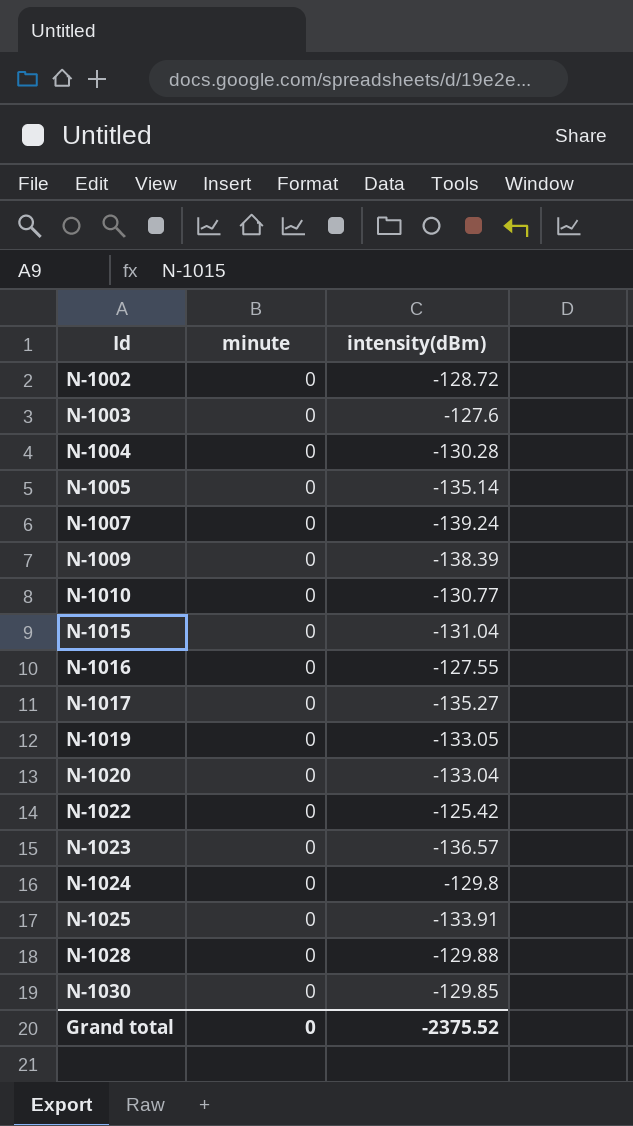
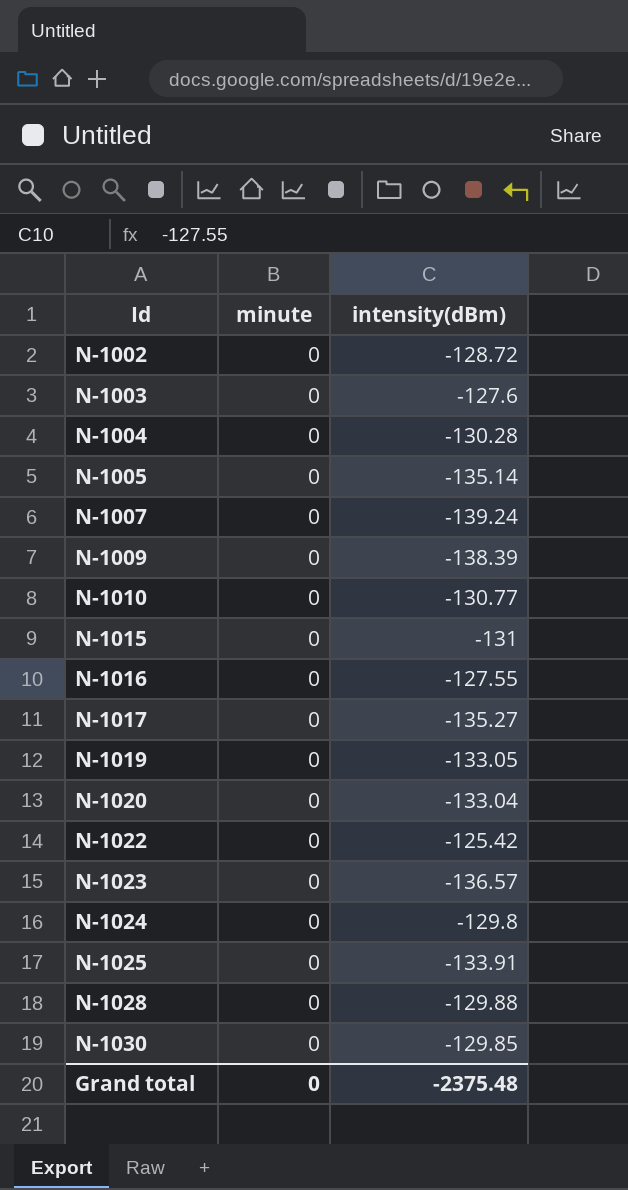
N-1015 | intensity(dBm): -131.04 -> -131
Grand total | intensity(dBm): -2375.52 -> -2375.48

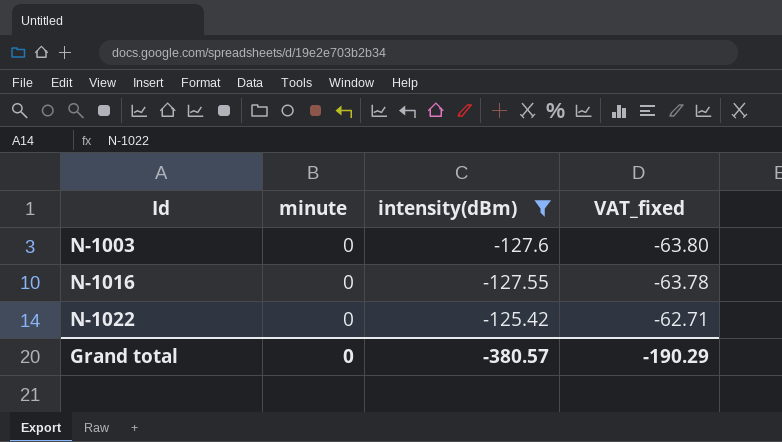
filter: none -> intensity(dBm) >= -127.6
column VAT_fixed | formula: none -> [intensity(dBm)] * 0.5
Grand total | intensity(dBm): -2375.48 -> -380.57

